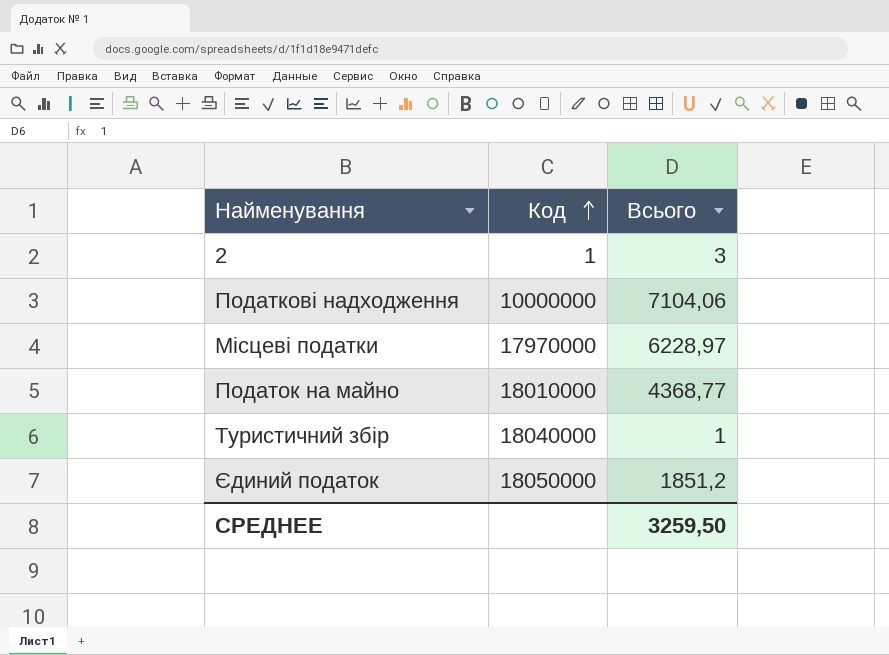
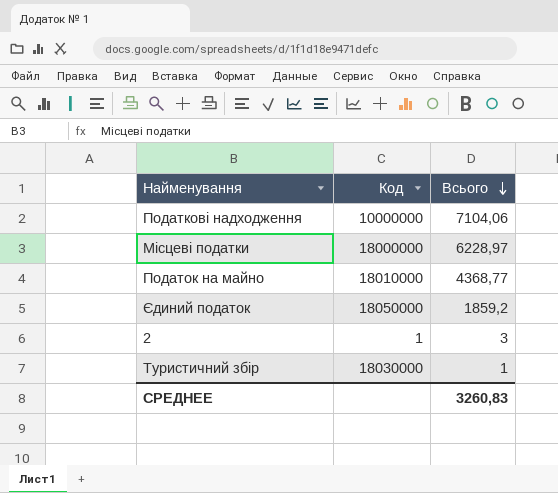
row order: Код ascending -> Всього descending
Місцеві податки | Код: 17970000 -> 18000000
Єдиний податок | Всього: 1851,2 -> 1859,2
Туристичний збір | Код: 18040000 -> 18030000
СРЕДНЕЕ | Всього: 3259,50 -> 3260,83

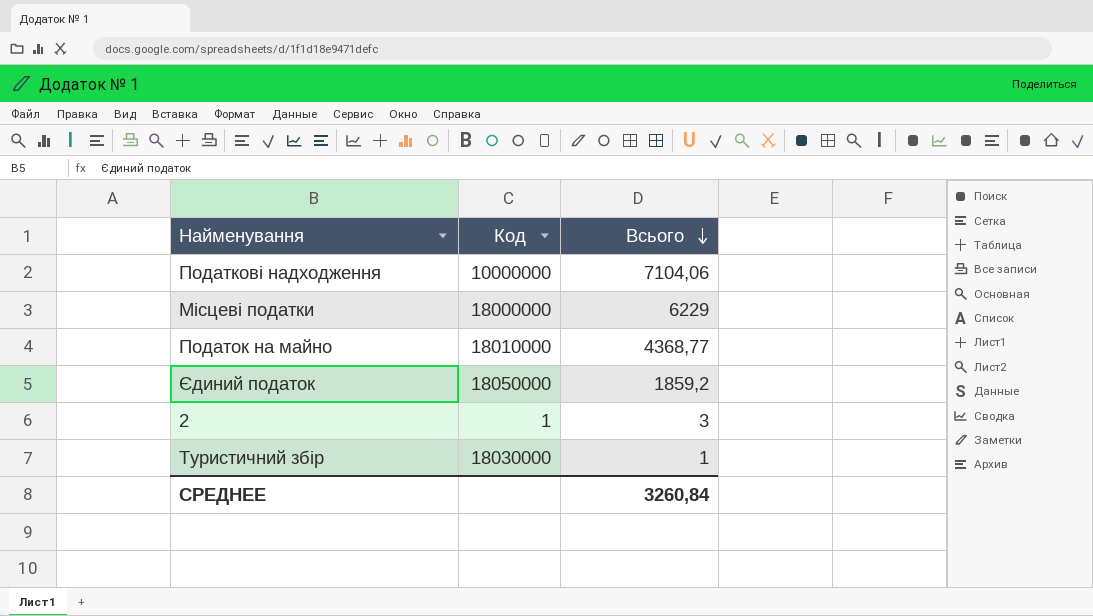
Місцеві податки | Всього: 6228,97 -> 6229
СРЕДНЕЕ | Всього: 3260,83 -> 3260,84

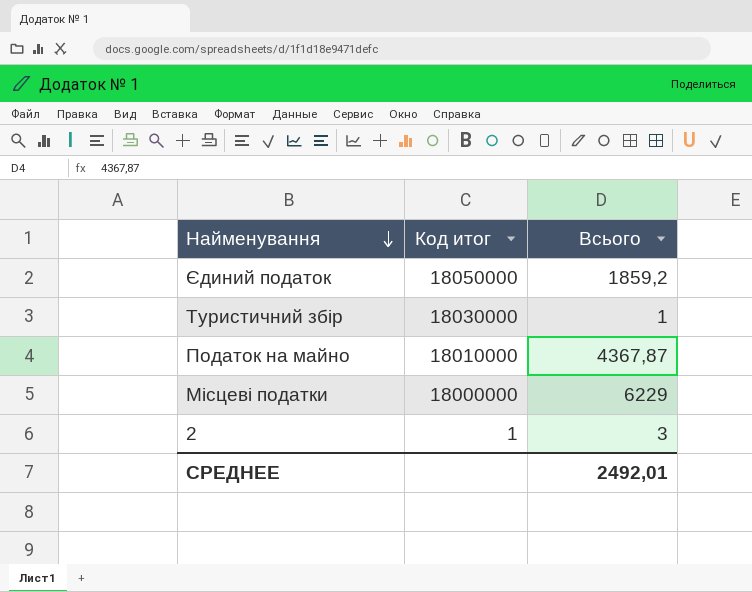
row order: Всього descending -> Найменування descending
column name: Код -> Код итог
row Податкові надходження: 10000000 | 7104,06 -> none
Податок на майно | Всього: 4368,77 -> 4367,87
СРЕДНЕЕ | Всього: 3260,84 -> 2492,01

